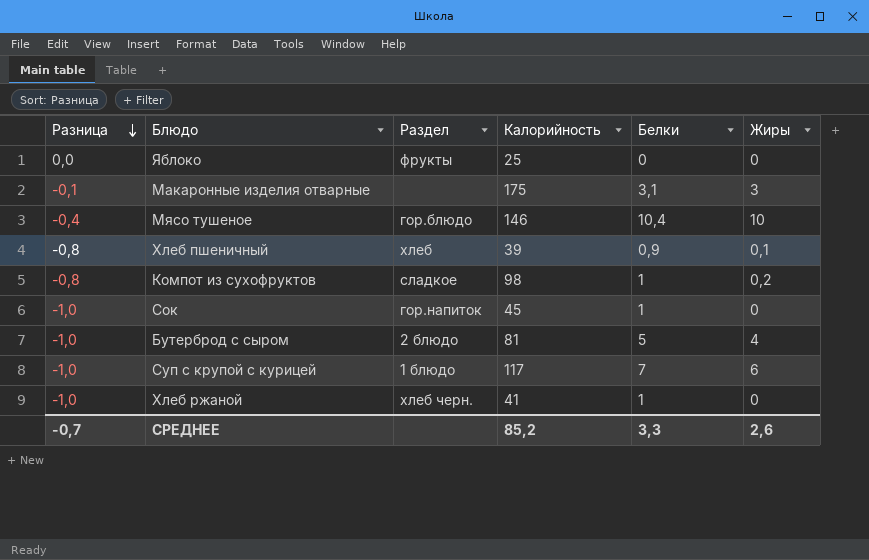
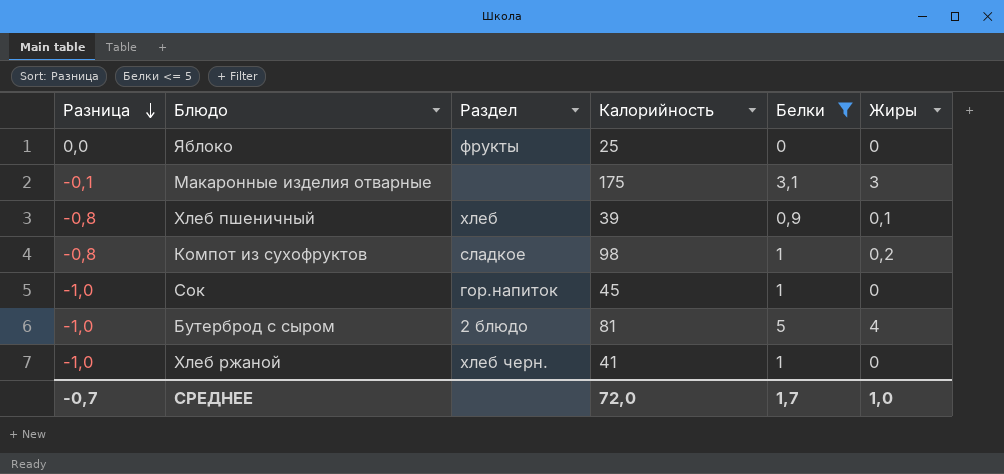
filter: none -> Белки <= 5
СРЕДНЕЕ | Калорийность: 85,2 -> 72,0
СРЕДНЕЕ | Белки: 3,3 -> 1,7
СРЕДНЕЕ | Жиры: 2,6 -> 1,0

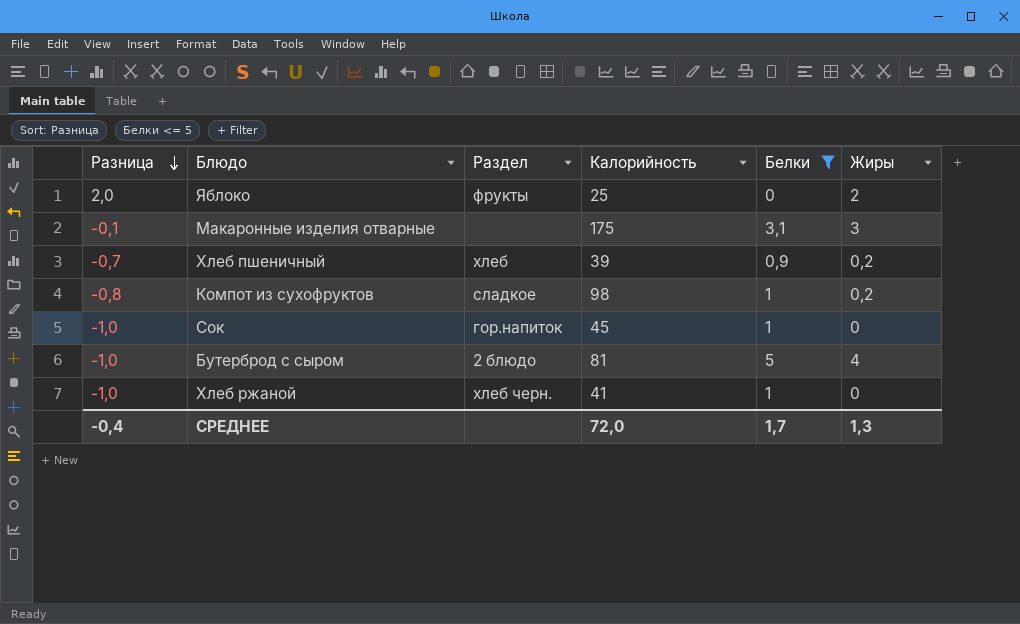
Яблоко | Разница: 0,0 -> 2,0
Яблоко | Жиры: 0 -> 2
Хлеб пшеничный | Разница: -0,8 -> -0,7
Хлеб пшеничный | Жиры: 0,1 -> 0,2
СРЕДНЕЕ | Разница: -0,7 -> -0,4
СРЕДНЕЕ | Жиры: 1,0 -> 1,3

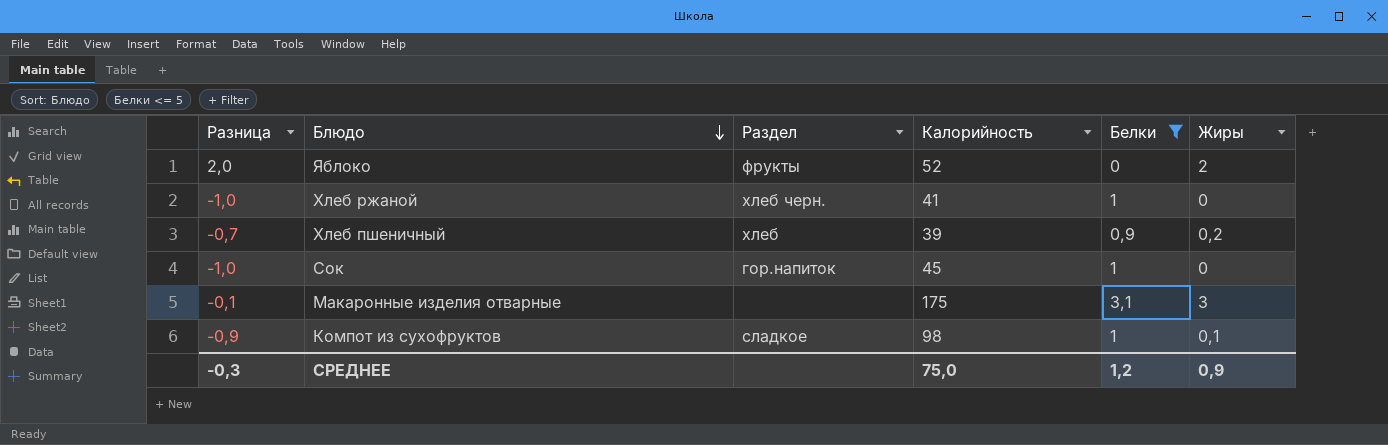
row order: Разница descending -> Блюдо descending
row Бутерброд с сыром: -1,0 | 2 блюдо | 81 | 5 | 4 -> none
Яблоко | Калорийность: 25 -> 52
Компот из сухофруктов | Разница: -0,8 -> -0,9
Компот из сухофруктов | Жиры: 0,2 -> 0,1
СРЕДНЕЕ | Разница: -0,4 -> -0,3
СРЕДНЕЕ | Калорийность: 72,0 -> 75,0
СРЕДНЕЕ | Белки: 1,7 -> 1,2
СРЕДНЕЕ | Жиры: 1,3 -> 0,9

